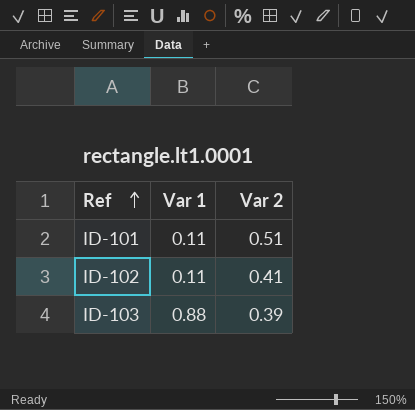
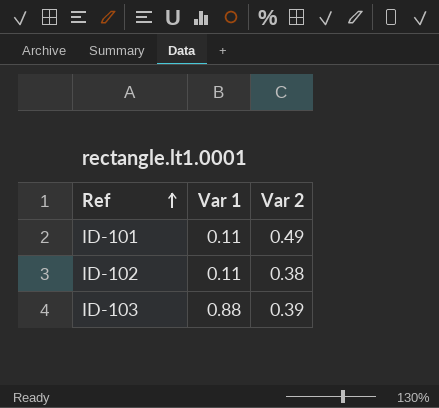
ID-101 | Var 2: 0.51 -> 0.49
ID-102 | Var 2: 0.41 -> 0.38

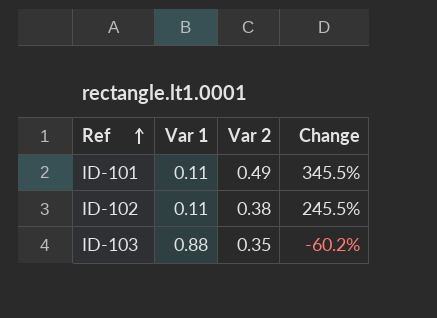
column Change | formula: none -> ([Var 2] - [Var 1]) / [Var 1]
ID-103 | Var 2: 0.39 -> 0.35

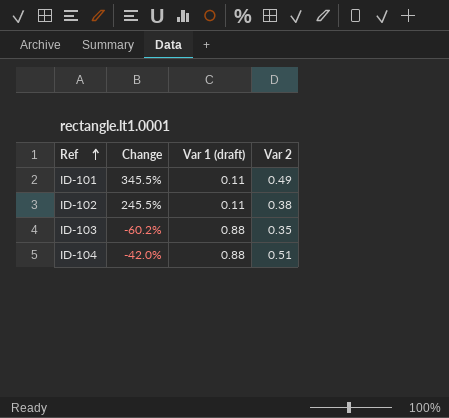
column Change | position: 4 -> 2
column name: Var 1 -> Var 1 (draft)
row ID-104: none -> -42.0% | 0.88 | 0.51

